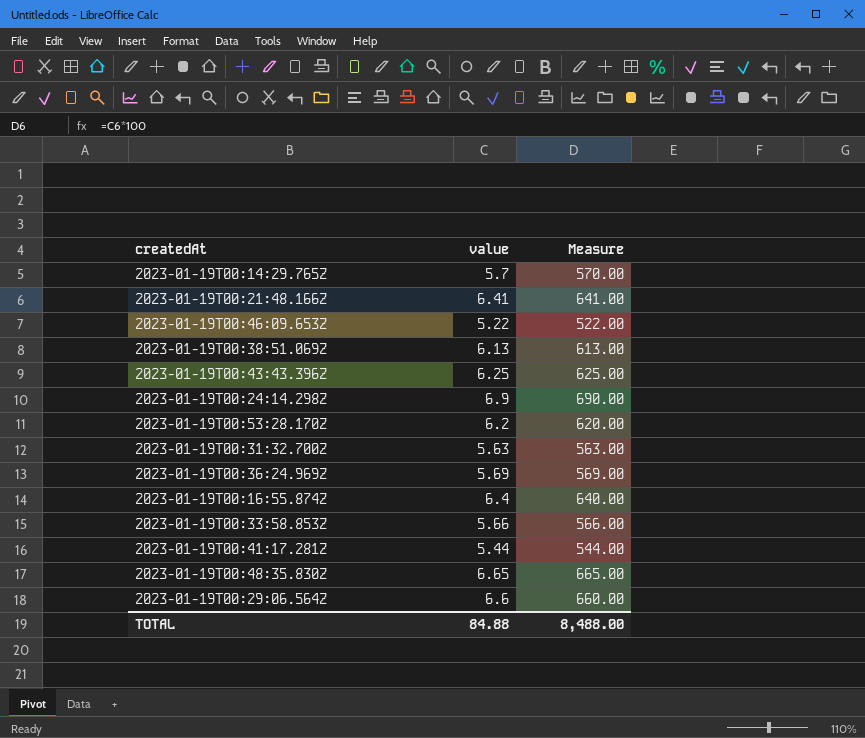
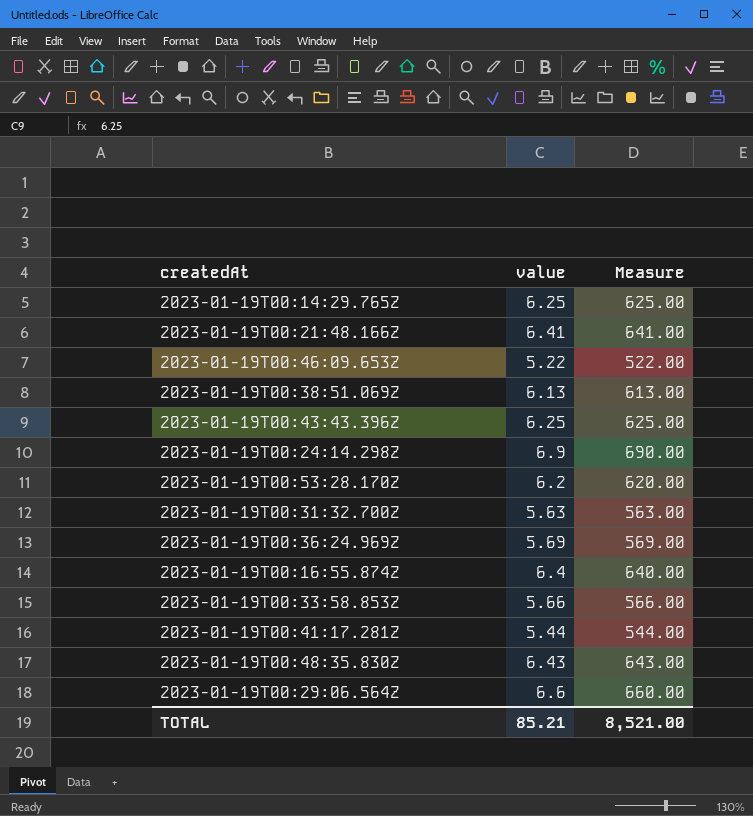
2023-01-19T00:14:29.765Z | value: 5.7 -> 6.25
2023-01-19T00:14:29.765Z | Measure: 570.00 -> 625.00
2023-01-19T00:48:35.830Z | value: 6.65 -> 6.43
2023-01-19T00:48:35.830Z | Measure: 665.00 -> 643.00
TOTAL | value: 84.88 -> 85.21
TOTAL | Measure: 8,488.00 -> 8,521.00

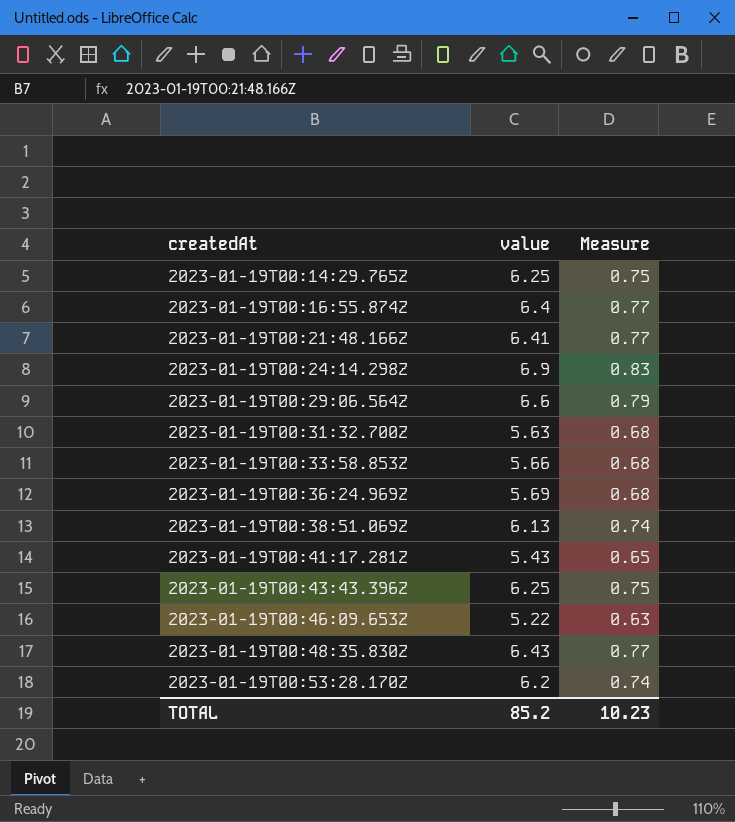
row order: none -> createdAt ascending
column Measure | formula: [value] * 100 -> [value] * 0.12
2023-01-19T00:41:17.281Z | value: 5.44 -> 5.43
TOTAL | value: 85.21 -> 85.2
TOTAL | Measure: 8,521.00 -> 10.23

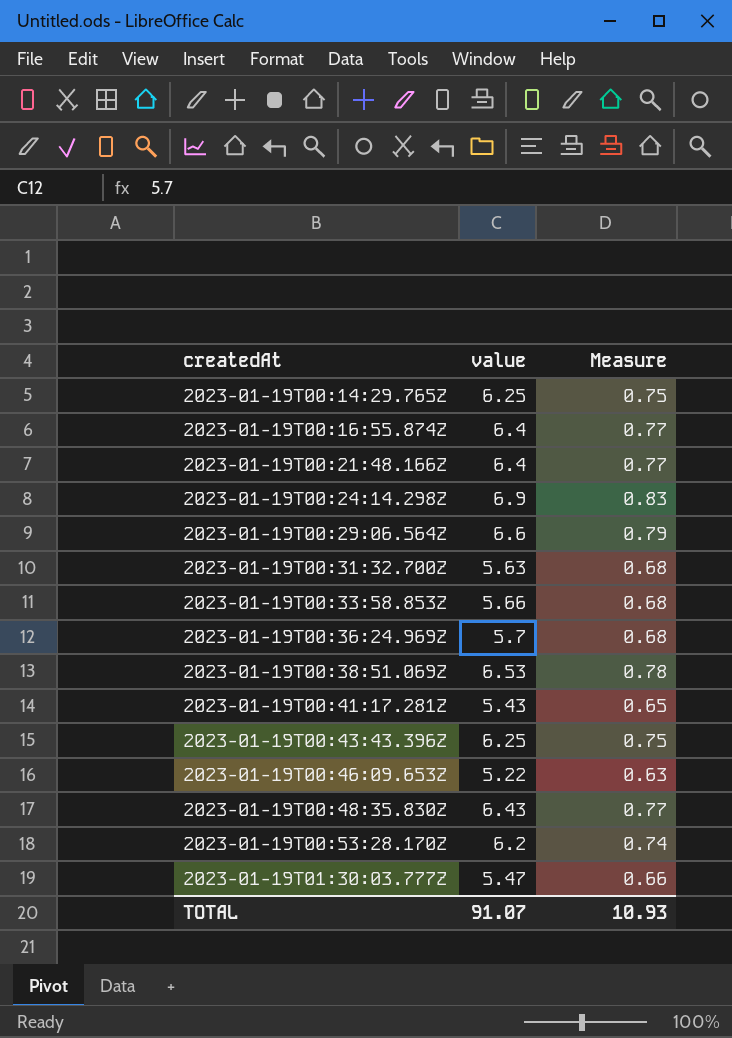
2023-01-19T00:21:48.166Z | value: 6.41 -> 6.4
2023-01-19T00:36:24.969Z | value: 5.69 -> 5.7
2023-01-19T00:38:51.069Z | value: 6.13 -> 6.53
2023-01-19T00:38:51.069Z | Measure: 0.74 -> 0.78
row 2023-01-19T01:30:03.777Z: none -> 5.47 | 0.66
TOTAL | value: 85.2 -> 91.07
TOTAL | Measure: 10.23 -> 10.93

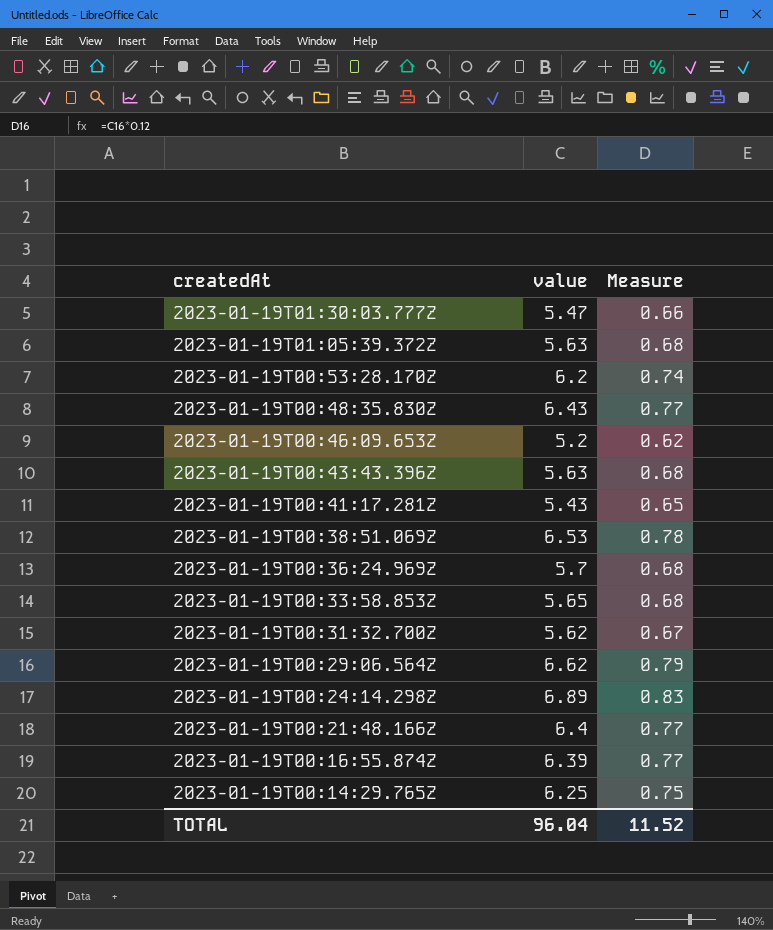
row order: createdAt ascending -> createdAt descending
row 2023-01-19T01:05:39.372Z: none -> 5.63 | 0.68
2023-01-19T00:46:09.653Z | value: 5.22 -> 5.2
2023-01-19T00:46:09.653Z | Measure: 0.63 -> 0.62
2023-01-19T00:43:43.396Z | value: 6.25 -> 5.63
2023-01-19T00:43:43.396Z | Measure: 0.75 -> 0.68
2023-01-19T00:33:58.853Z | value: 5.66 -> 5.65
2023-01-19T00:31:32.700Z | value: 5.63 -> 5.62
2023-01-19T00:31:32.700Z | Measure: 0.68 -> 0.67
2023-01-19T00:29:06.564Z | value: 6.6 -> 6.62
2023-01-19T00:24:14.298Z | value: 6.9 -> 6.89
2023-01-19T00:16:55.874Z | value: 6.4 -> 6.39
TOTAL | value: 91.07 -> 96.04
TOTAL | Measure: 10.93 -> 11.52

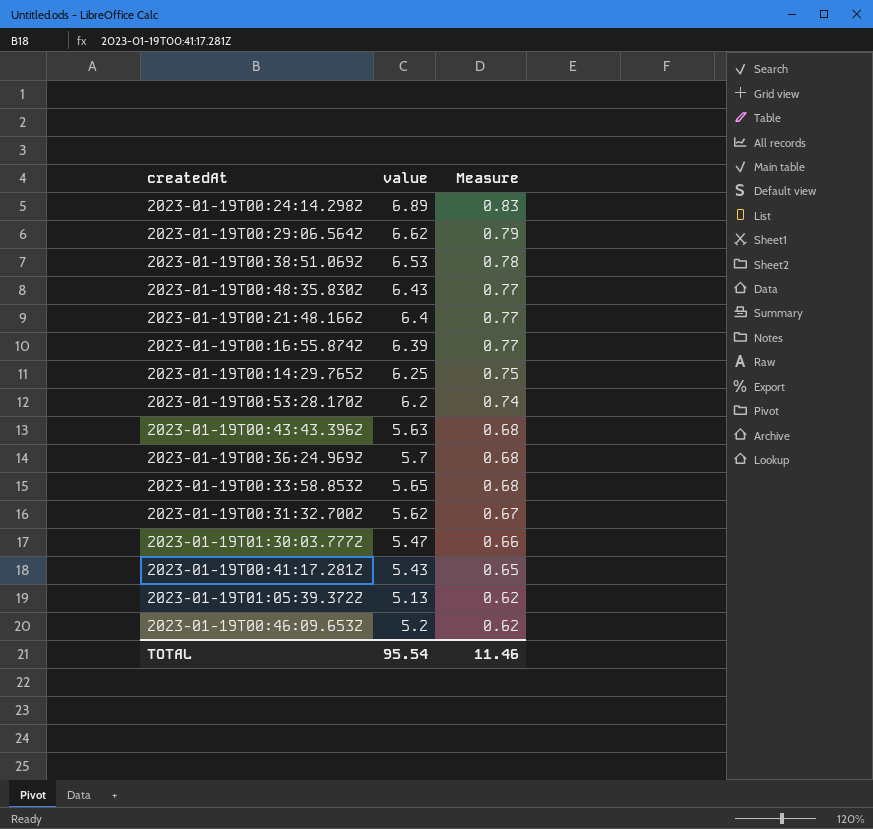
row order: createdAt descending -> Measure descending
2023-01-19T01:05:39.372Z | value: 5.63 -> 5.13
2023-01-19T01:05:39.372Z | Measure: 0.68 -> 0.62
TOTAL | value: 96.04 -> 95.54
TOTAL | Measure: 11.52 -> 11.46

